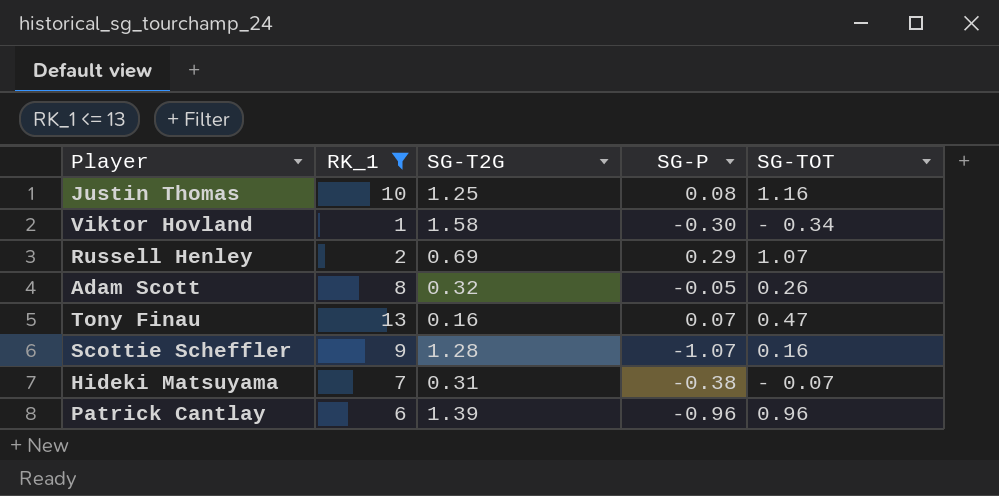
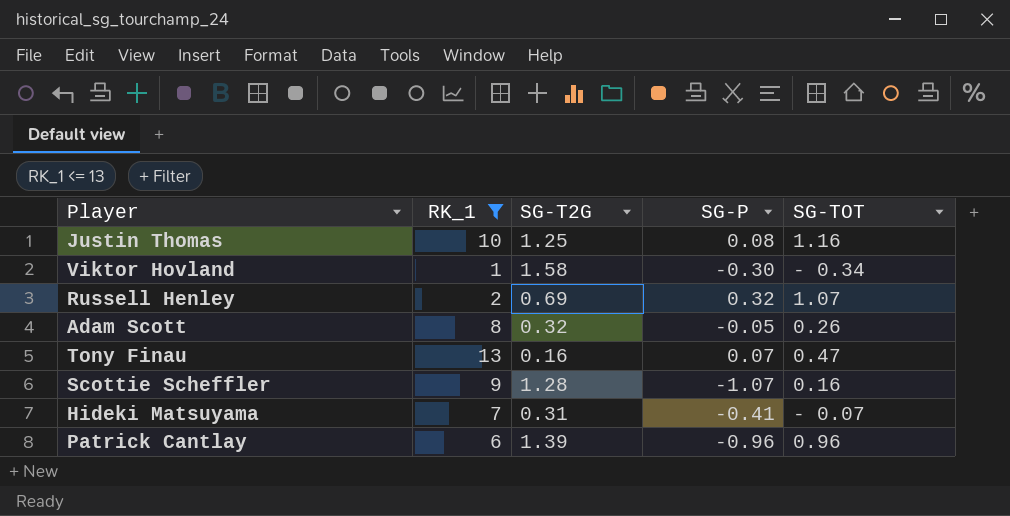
Russell Henley | SG-P: 0.29 -> 0.32
Hideki Matsuyama | SG-P: -0.38 -> -0.41

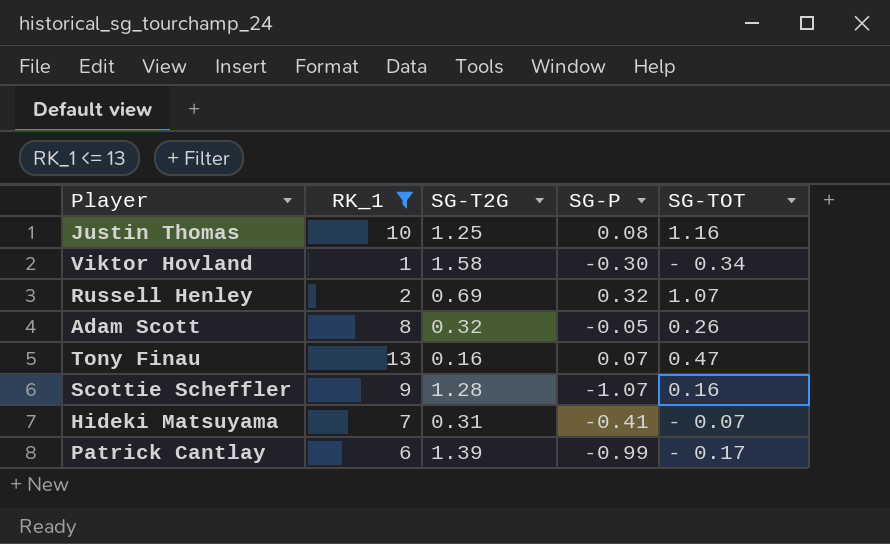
Patrick Cantlay | SG-P: -0.96 -> -0.99
Patrick Cantlay | SG-TOT: 0.96 -> - 0.17

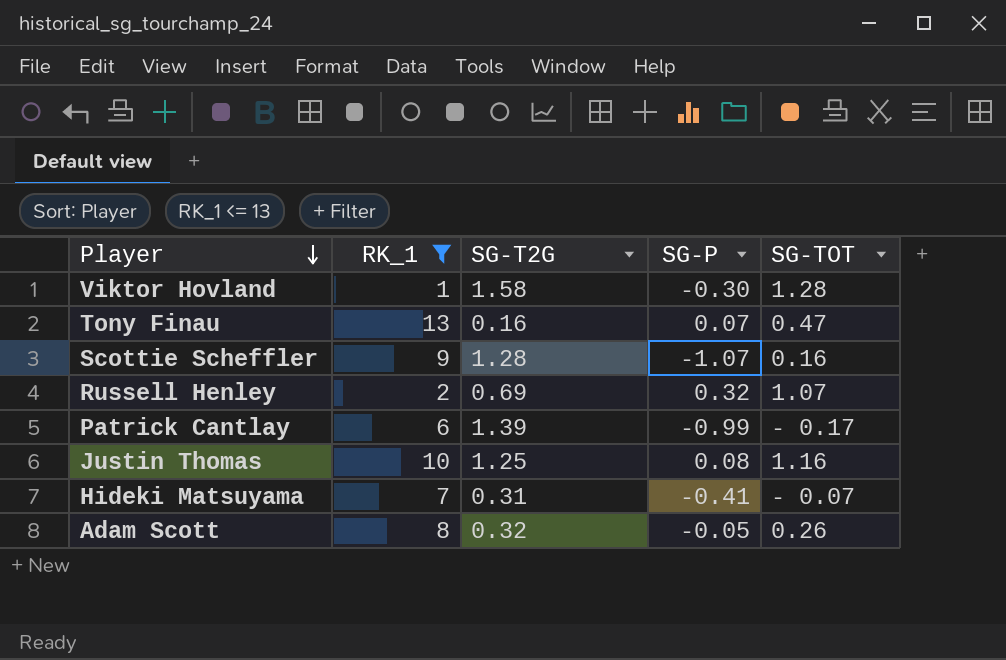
row order: none -> Player descending
Viktor Hovland | SG-TOT: - 0.34 -> 1.28

